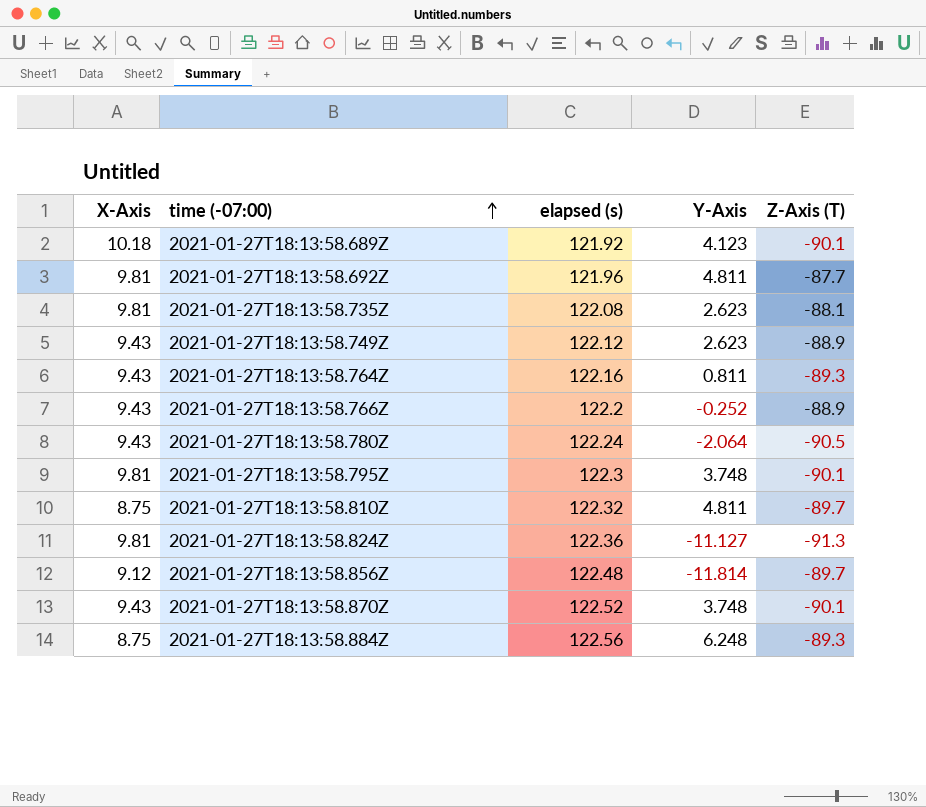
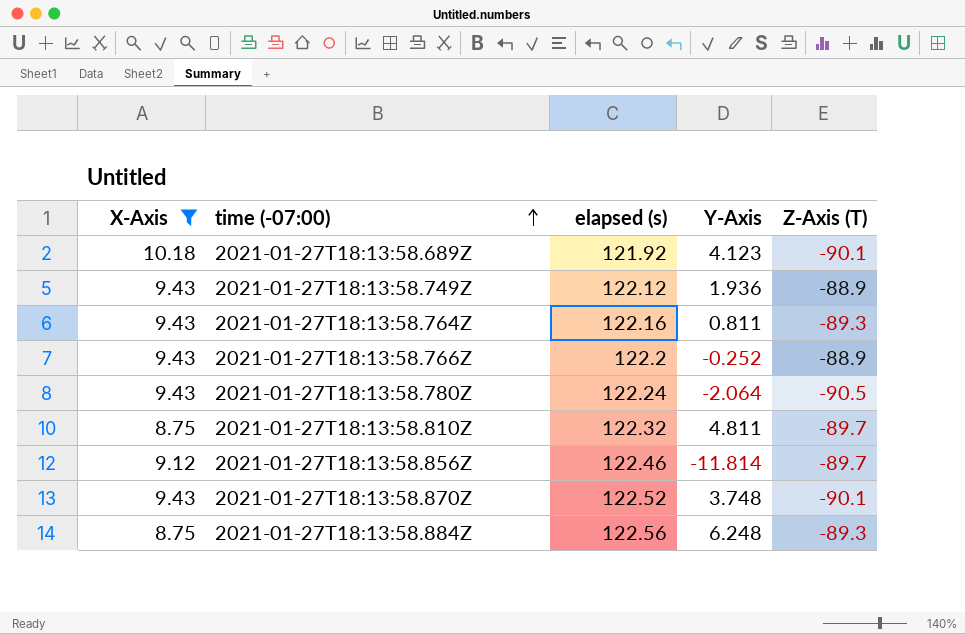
filter: none -> X-Axis != 9.81
2021-01-27T18:13:58.749Z | Y-Axis: 2.623 -> 1.936
2021-01-27T18:13:58.856Z | elapsed (s): 122.48 -> 122.46

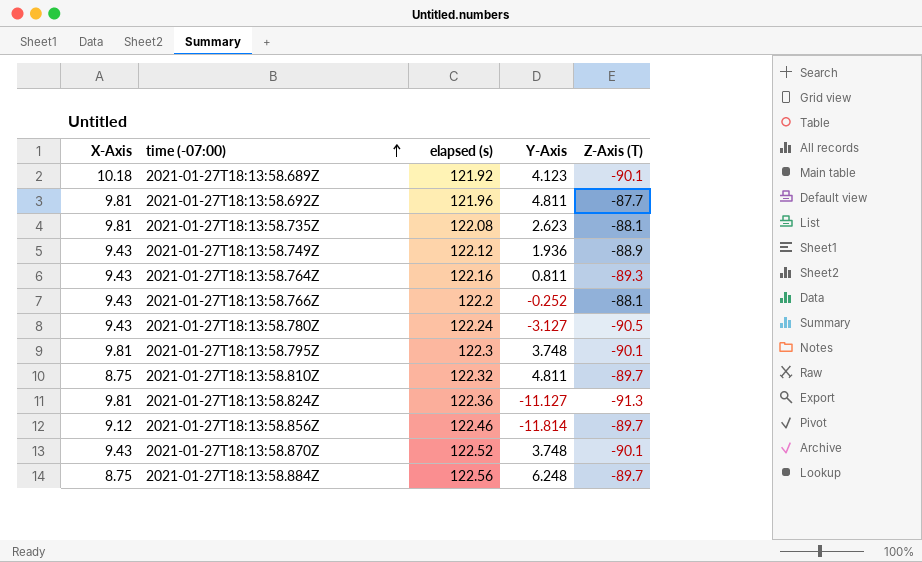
filter: X-Axis != 9.81 -> none
2021-01-27T18:13:58.766Z | Z-Axis (T): -88.9 -> -88.1
2021-01-27T18:13:58.780Z | Y-Axis: -2.064 -> -3.127
2021-01-27T18:13:58.884Z | Z-Axis (T): -89.3 -> -89.7

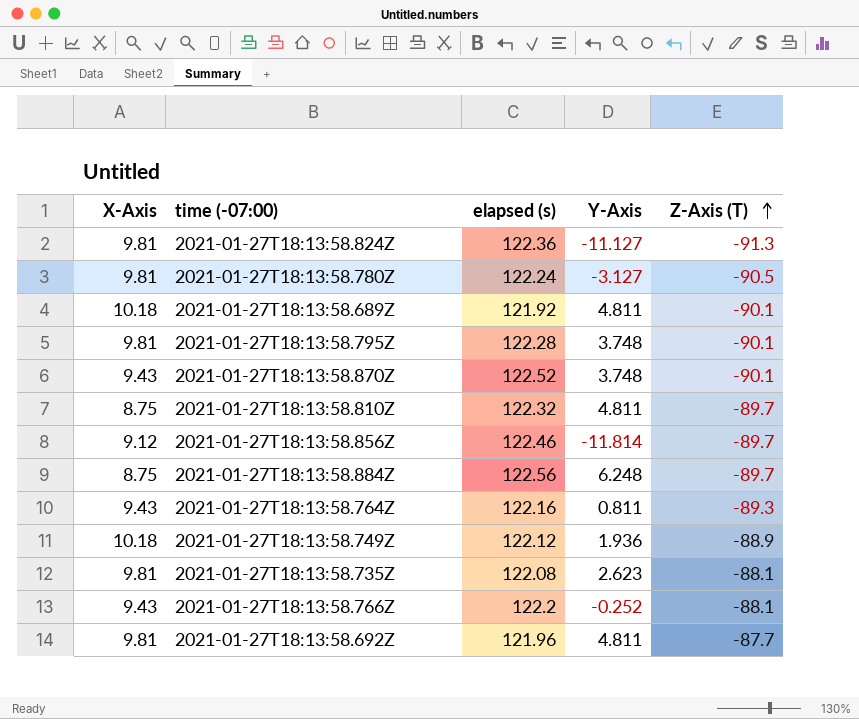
row order: time (-07:00) ascending -> Z-Axis (T) ascending
2021-01-27T18:13:58.780Z | X-Axis: 9.43 -> 9.81
2021-01-27T18:13:58.689Z | Y-Axis: 4.123 -> 4.811
2021-01-27T18:13:58.795Z | elapsed (s): 122.3 -> 122.28
2021-01-27T18:13:58.749Z | X-Axis: 9.43 -> 10.18

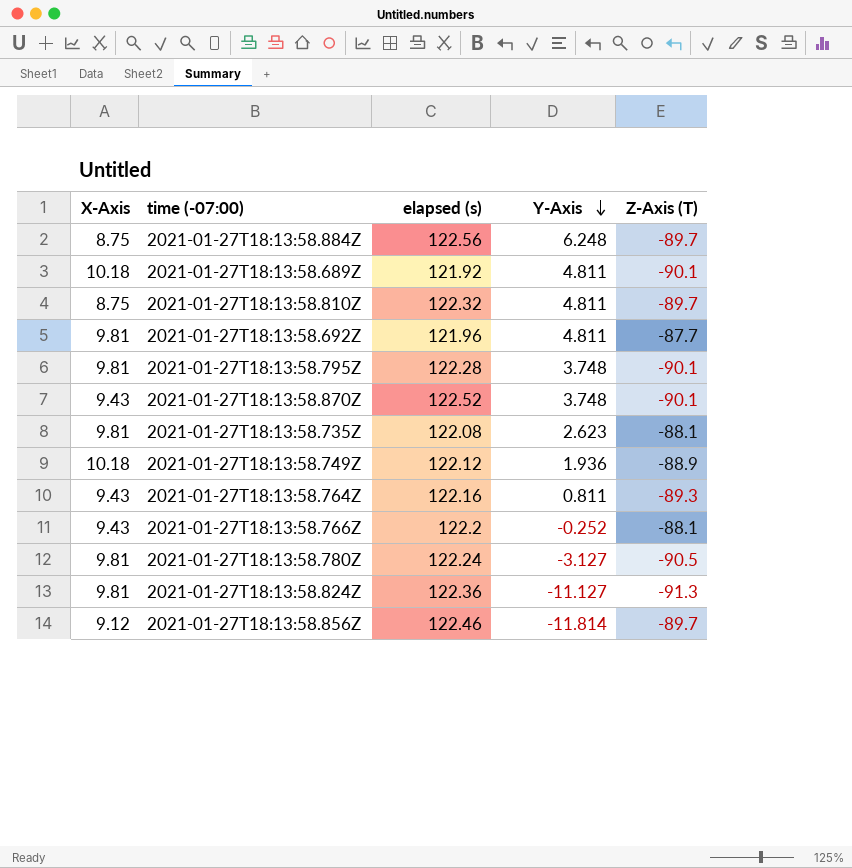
row order: Z-Axis (T) ascending -> Y-Axis descending

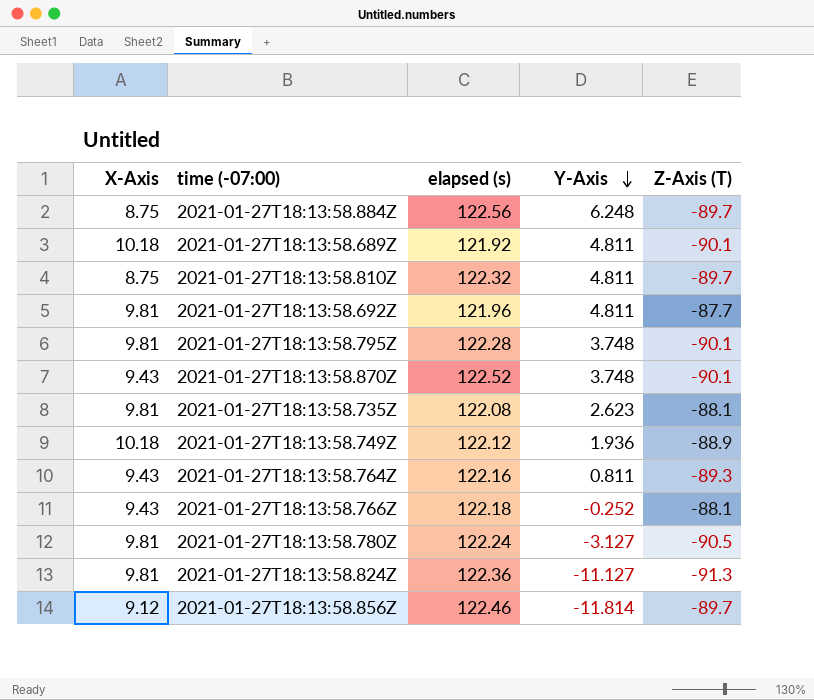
2021-01-27T18:13:58.766Z | elapsed (s): 122.2 -> 122.18

